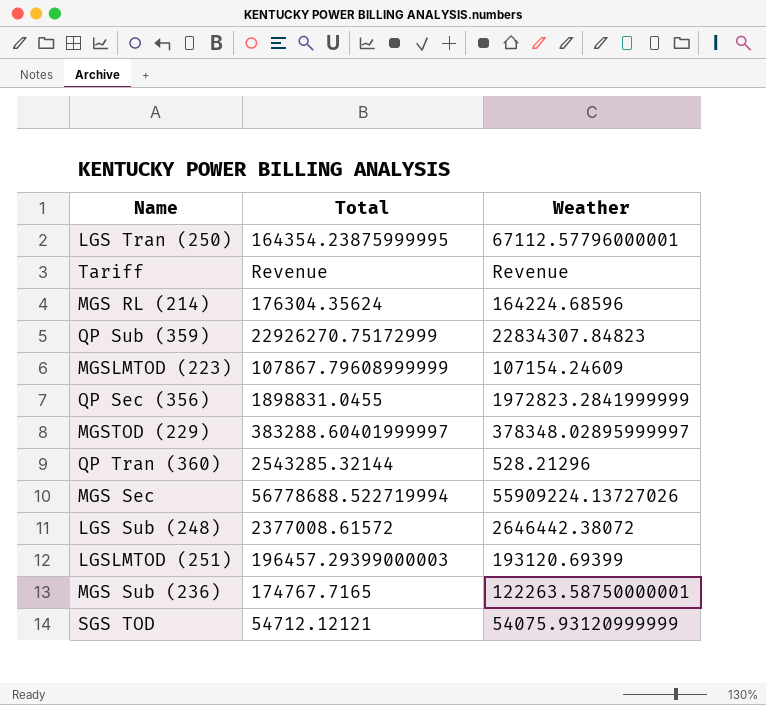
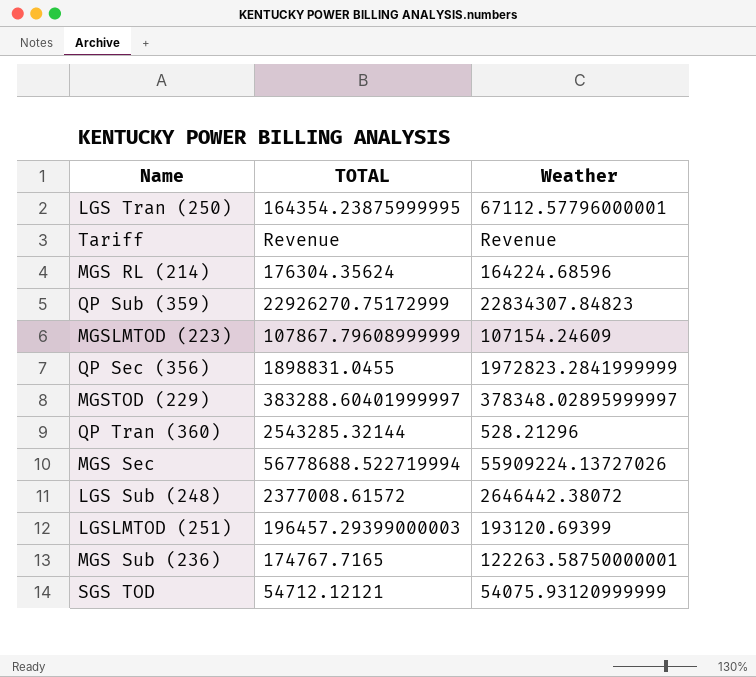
column name: Total -> TOTAL

